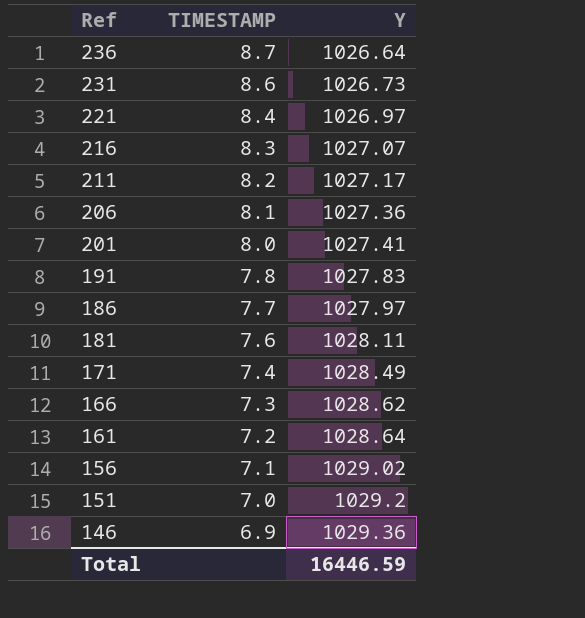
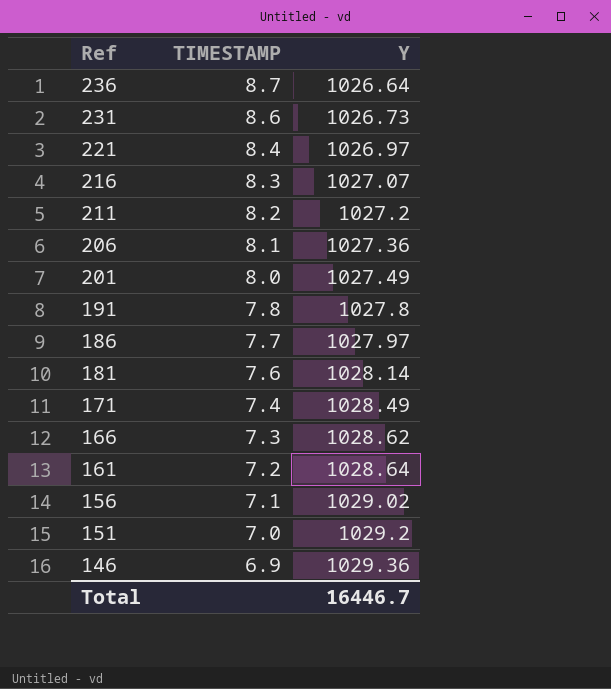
211 | Y: 1027.17 -> 1027.2
201 | Y: 1027.41 -> 1027.49
191 | Y: 1027.83 -> 1027.8
181 | Y: 1028.11 -> 1028.14
Total | Y: 16446.59 -> 16446.7

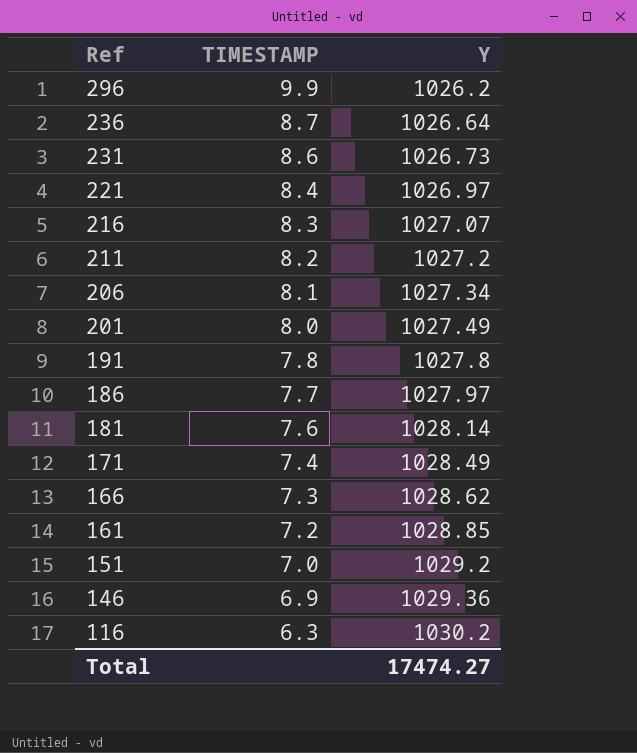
row 156: 7.1 | 1029.02 -> none
row 296: none -> 9.9 | 1026.2
206 | Y: 1027.36 -> 1027.34
161 | Y: 1028.64 -> 1028.85
row 116: none -> 6.3 | 1030.2
Total | Y: 16446.7 -> 17474.27

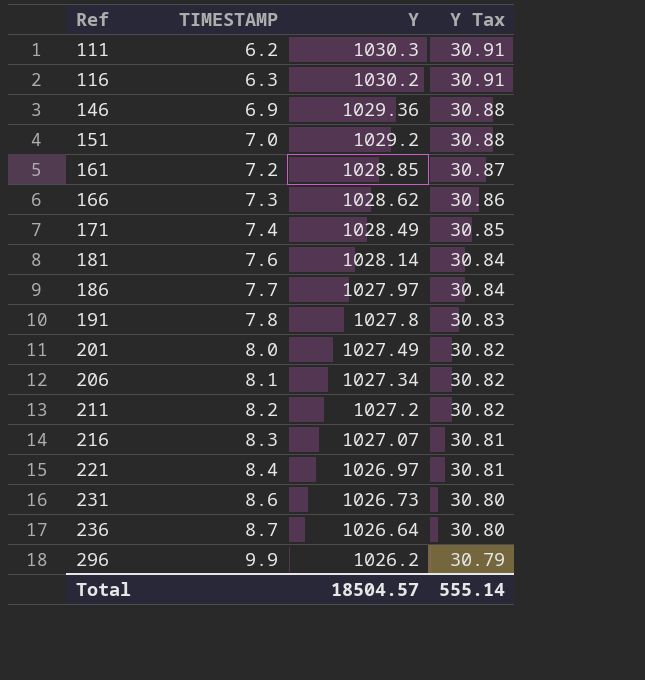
row order: Ref descending -> Ref ascending
column Y Tax | formula: none -> [Y] * 0.03
row 111: none -> 6.2 | 1030.3 | 30.91
Total | Y: 17474.27 -> 18504.57

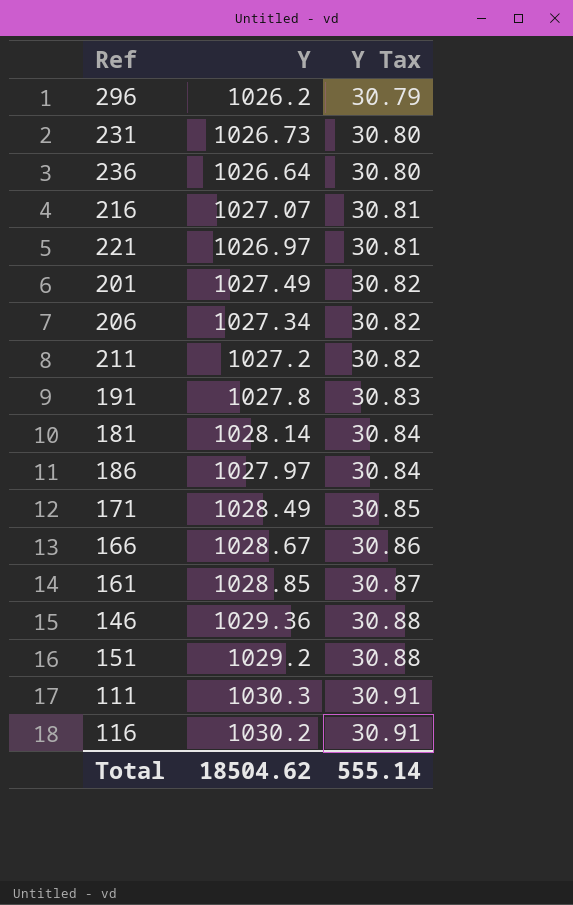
row order: Ref ascending -> Y Tax ascending
column TIMESTAMP | position: 2 -> none
166 | Y: 1028.62 -> 1028.67
Total | Y: 18504.57 -> 18504.62

